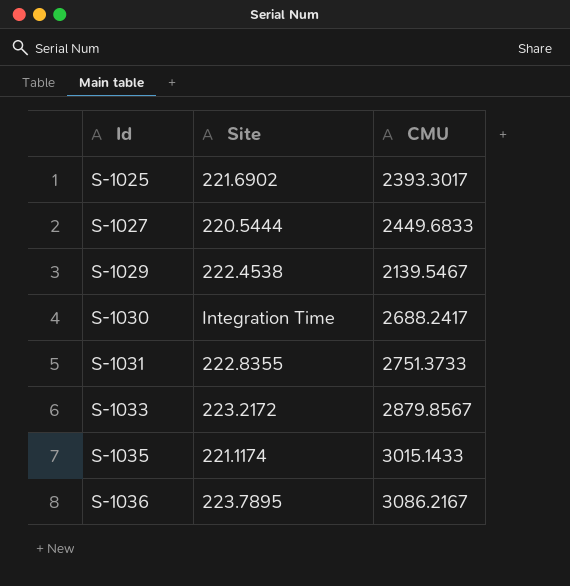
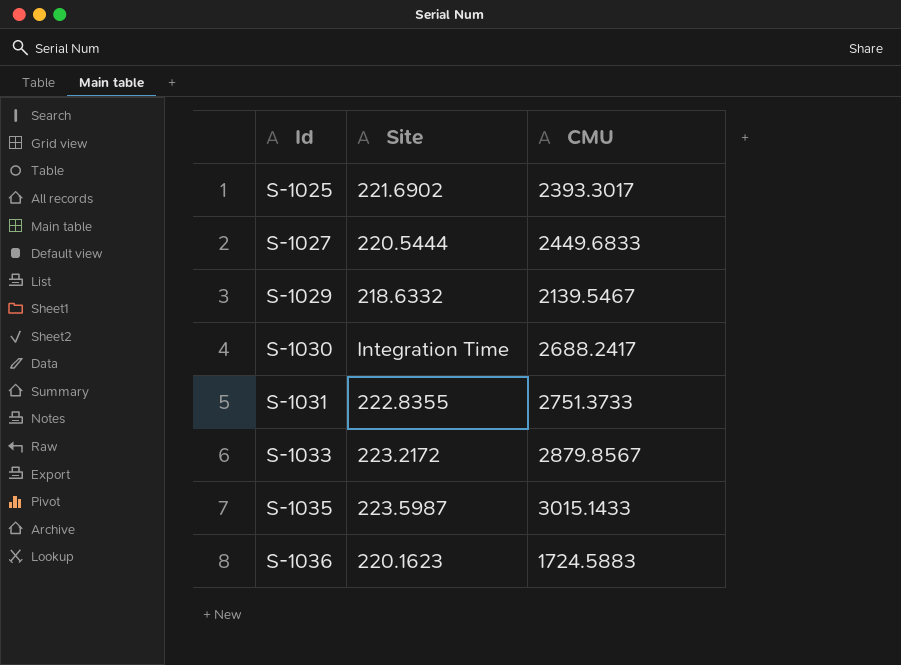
S-1029 | Site: 222.4538 -> 218.6332
S-1035 | Site: 221.1174 -> 223.5987
S-1036 | Site: 223.7895 -> 220.1623
S-1036 | CMU: 3086.2167 -> 1724.5883

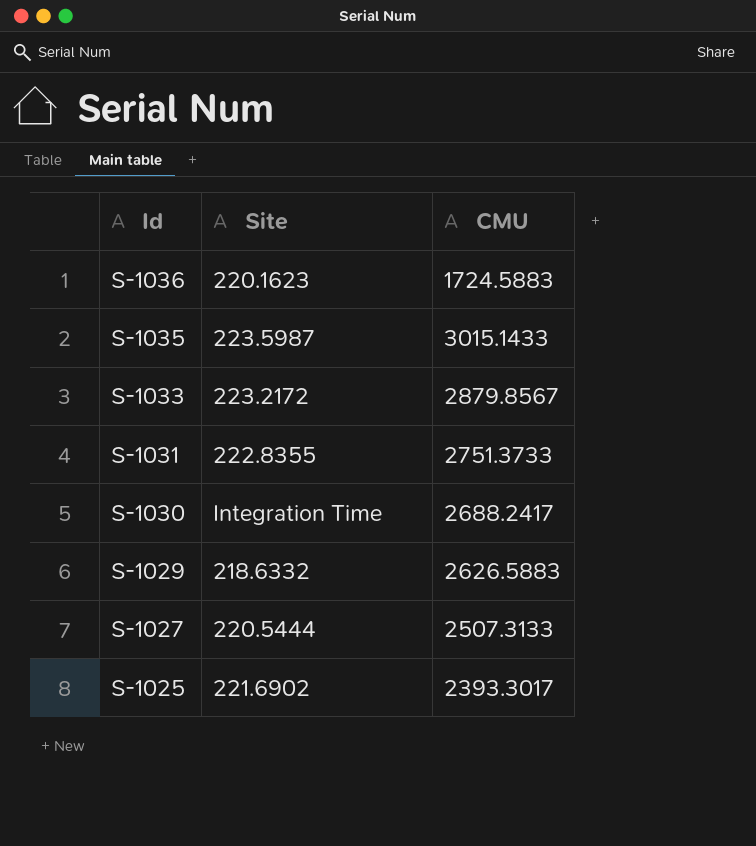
row order: Id ascending -> Id descending
S-1029 | CMU: 2139.5467 -> 2626.5883
S-1027 | CMU: 2449.6833 -> 2507.3133

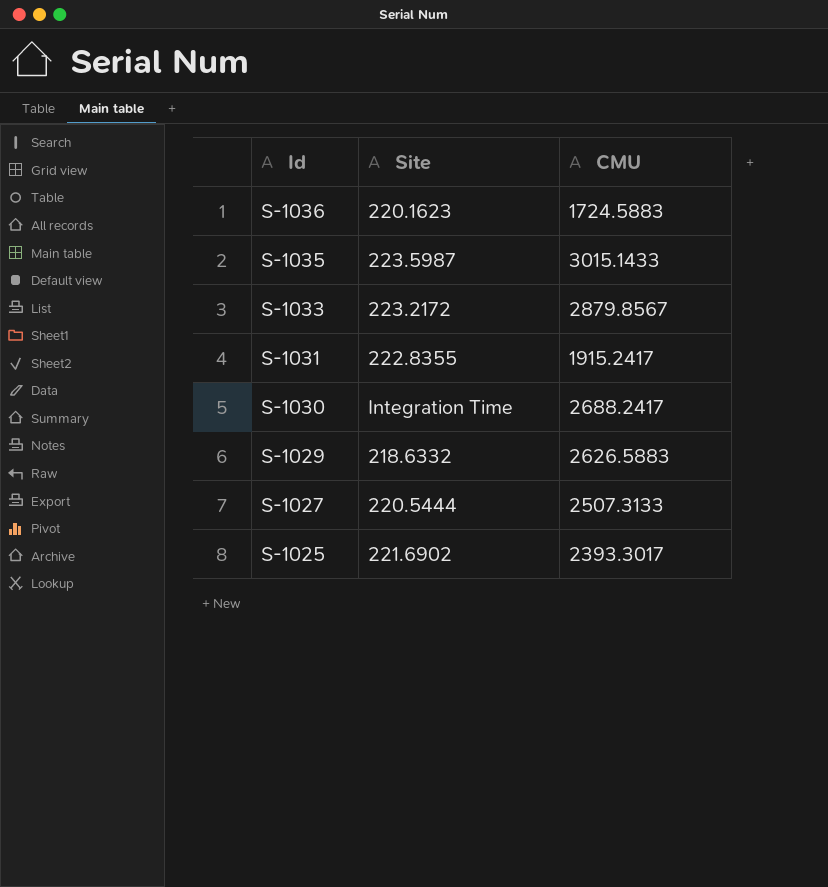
S-1031 | CMU: 2751.3733 -> 1915.2417

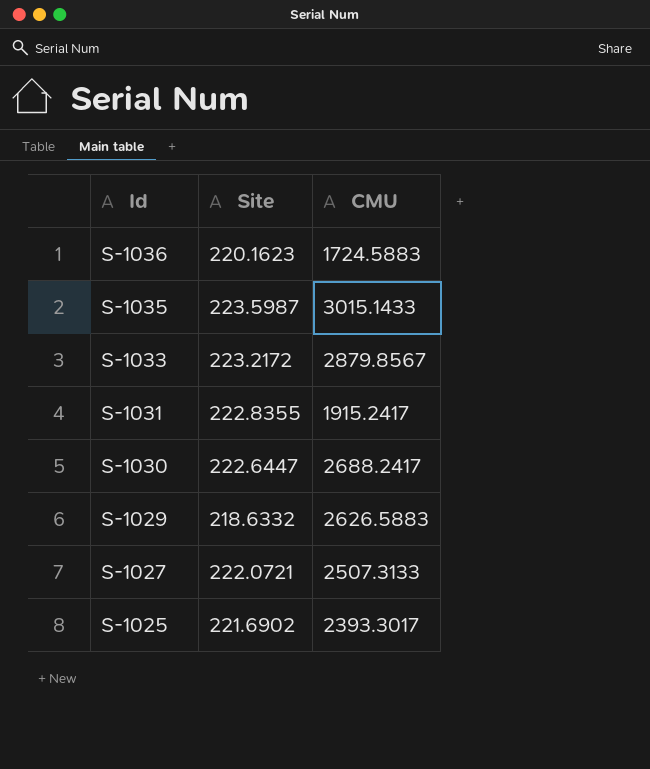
S-1030 | Site: Integration Time -> 222.6447
S-1027 | Site: 220.5444 -> 222.0721

